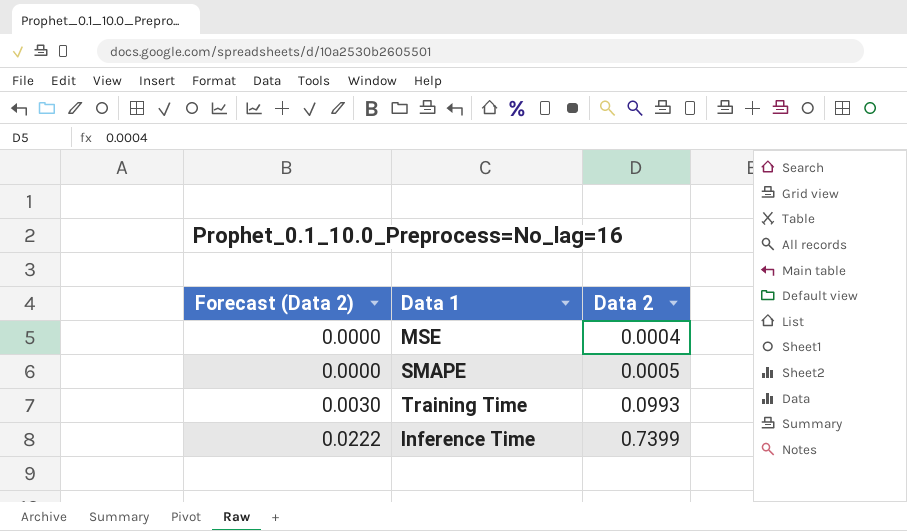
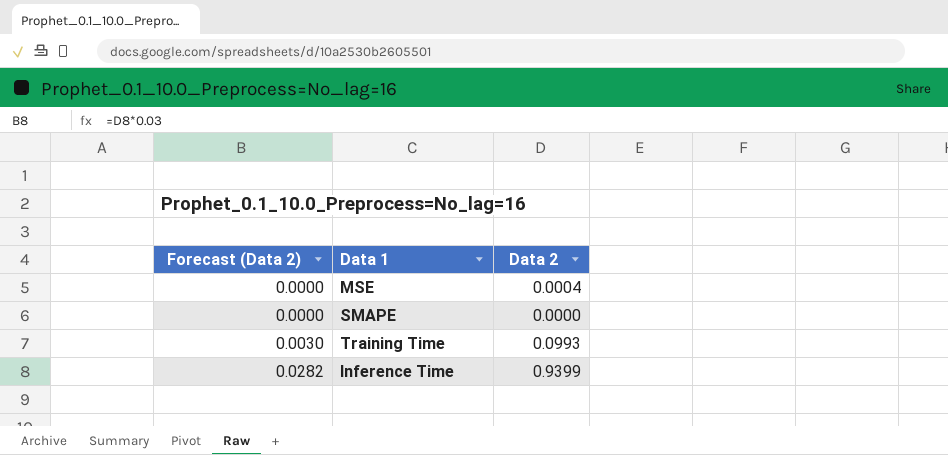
SMAPE | Data 2: 0.0005 -> 0.0000
Inference Time | Forecast (Data 2): 0.0222 -> 0.0282
Inference Time | Data 2: 0.7399 -> 0.9399

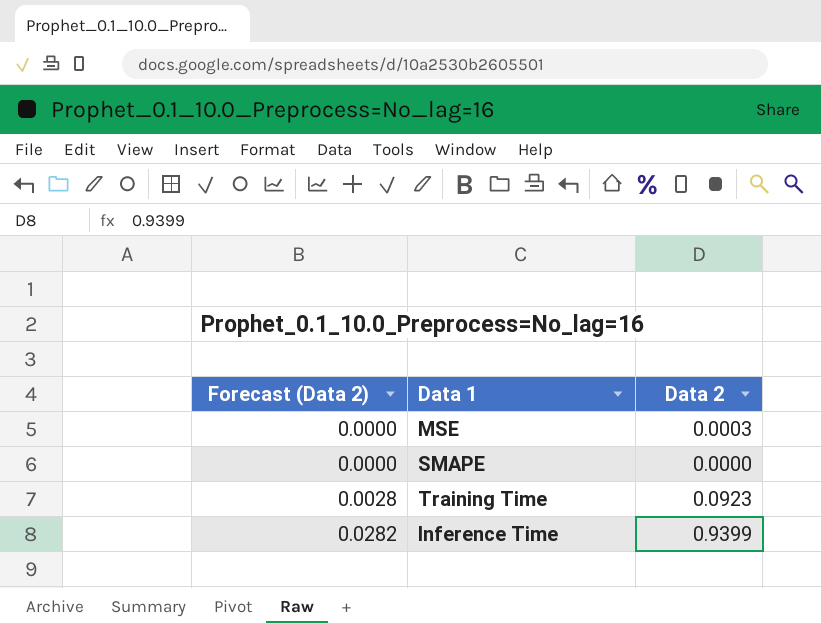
MSE | Data 2: 0.0004 -> 0.0003
Training Time | Forecast (Data 2): 0.0030 -> 0.0028
Training Time | Data 2: 0.0993 -> 0.0923

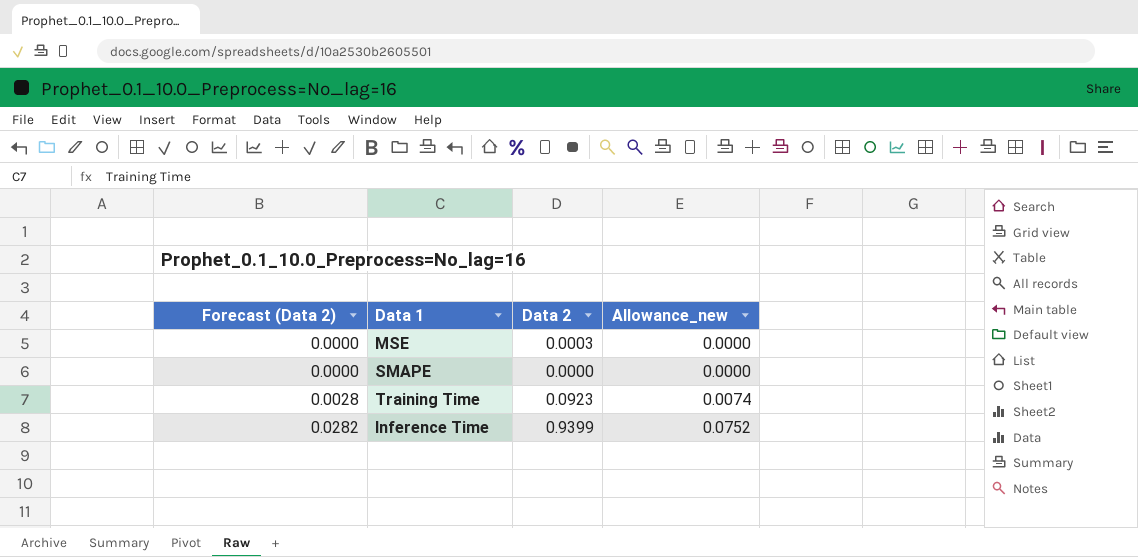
column Allowance_new | formula: none -> [Data 2] * 0.08

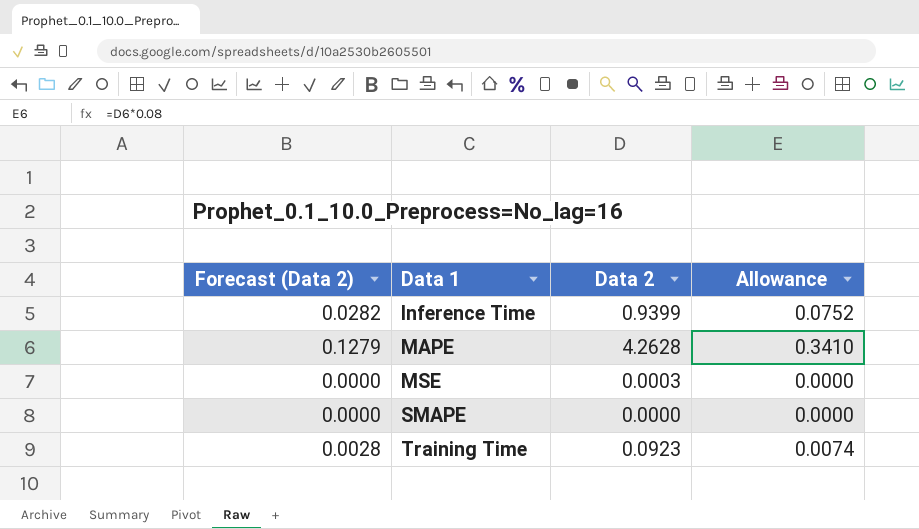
row order: Forecast (Data 2) ascending -> Data 1 ascending
column name: Allowance_new -> Allowance
row MAPE: none -> 0.1279 | 4.2628 | 0.3410

